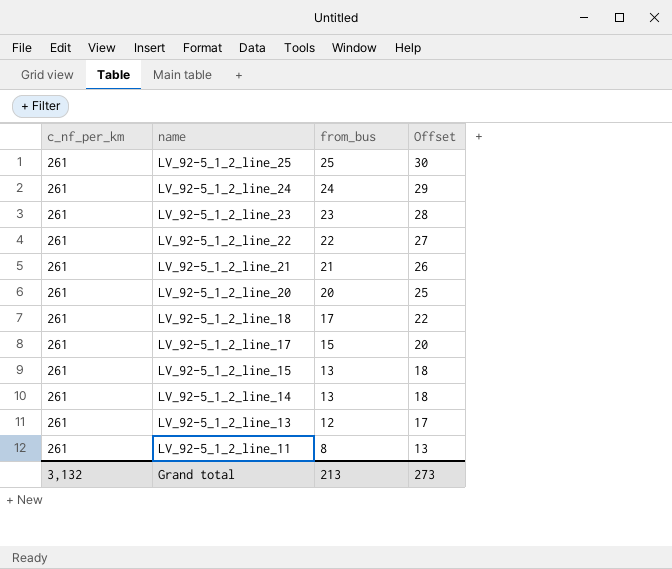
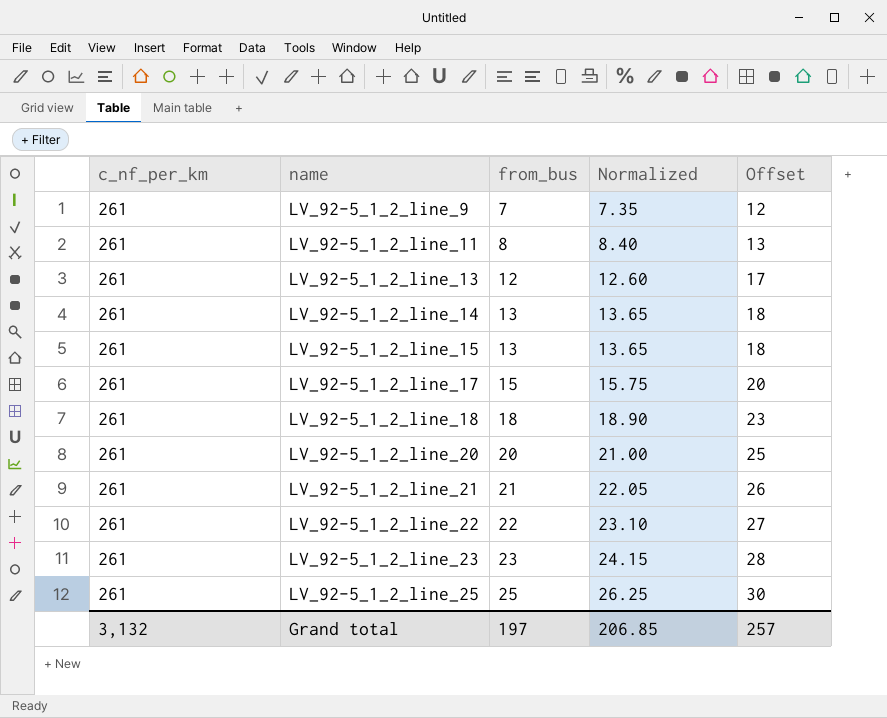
row order: name descending -> name ascending
column Normalized | formula: none -> [from_bus] * 1.05
row LV_92-5_1_2_line_24: 261 | 24 | 29 -> none
row LV_92-5_1_2_line_9: none -> 261 | 7 | 7.35 | 12
LV_92-5_1_2_line_18 | from_bus: 17 -> 18
LV_92-5_1_2_line_18 | Offset: 22 -> 23
Grand total | from_bus: 213 -> 197
Grand total | Offset: 273 -> 257

